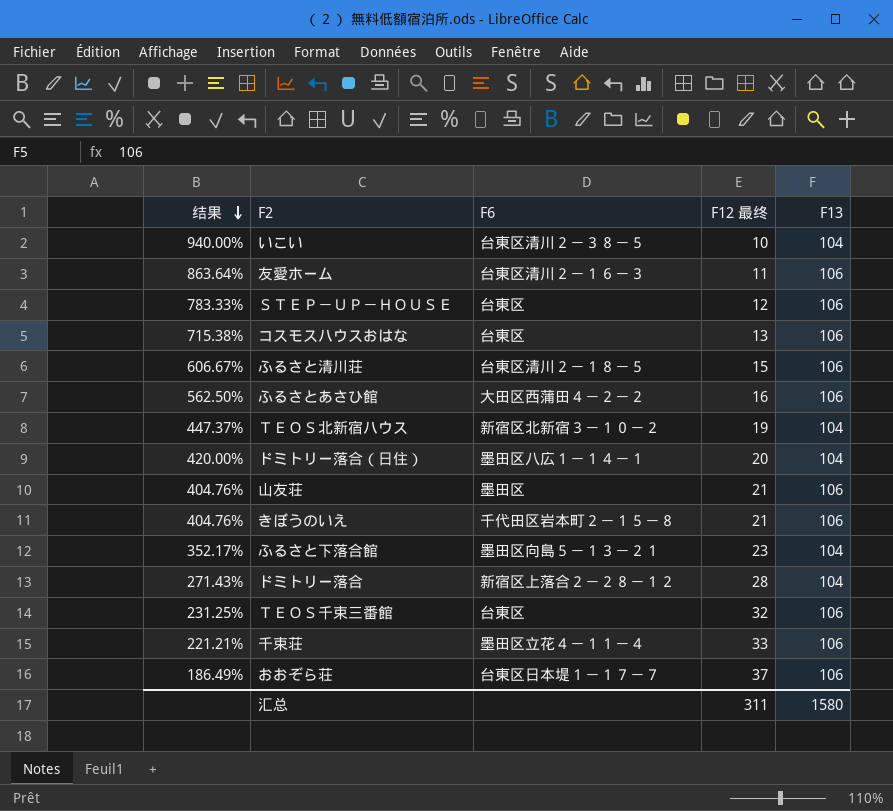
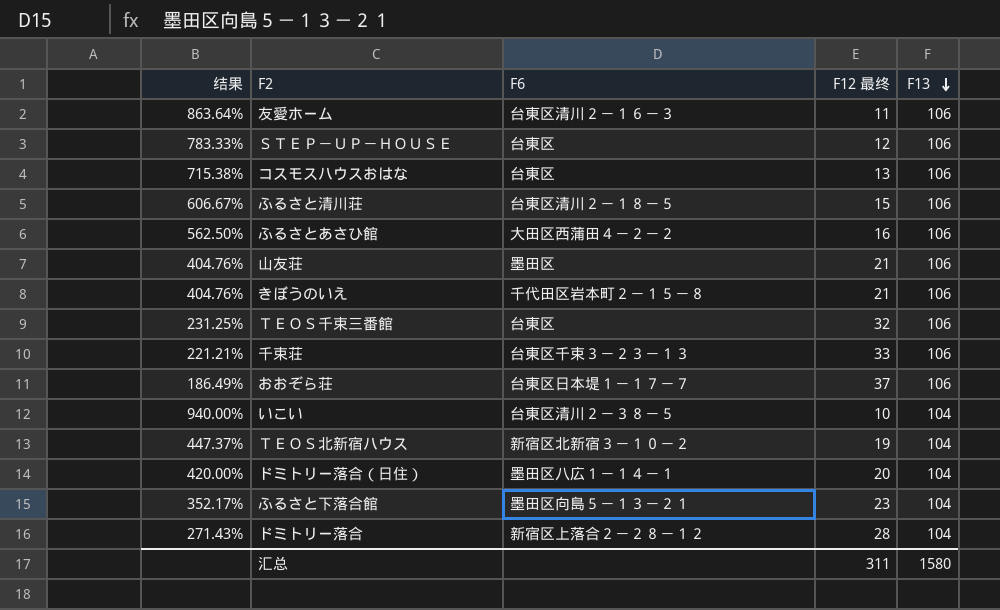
row order: 结果 descending -> F13 descending
千束荘 | F6: 墨田区立花４－１１－４ -> 台東区千束３－２３－１３

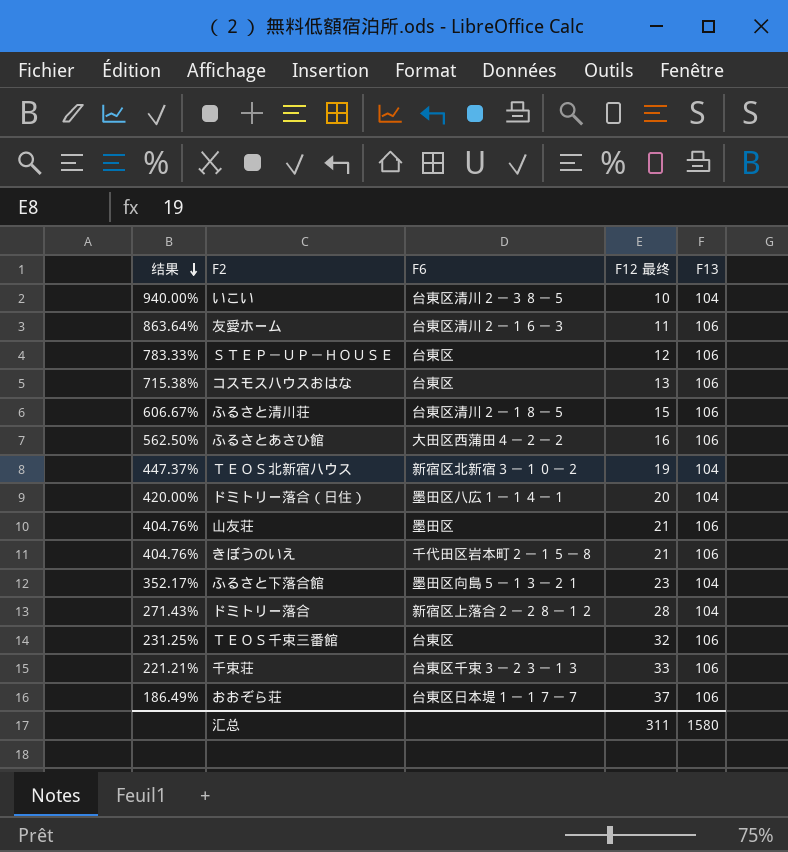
row order: F13 descending -> 结果 descending

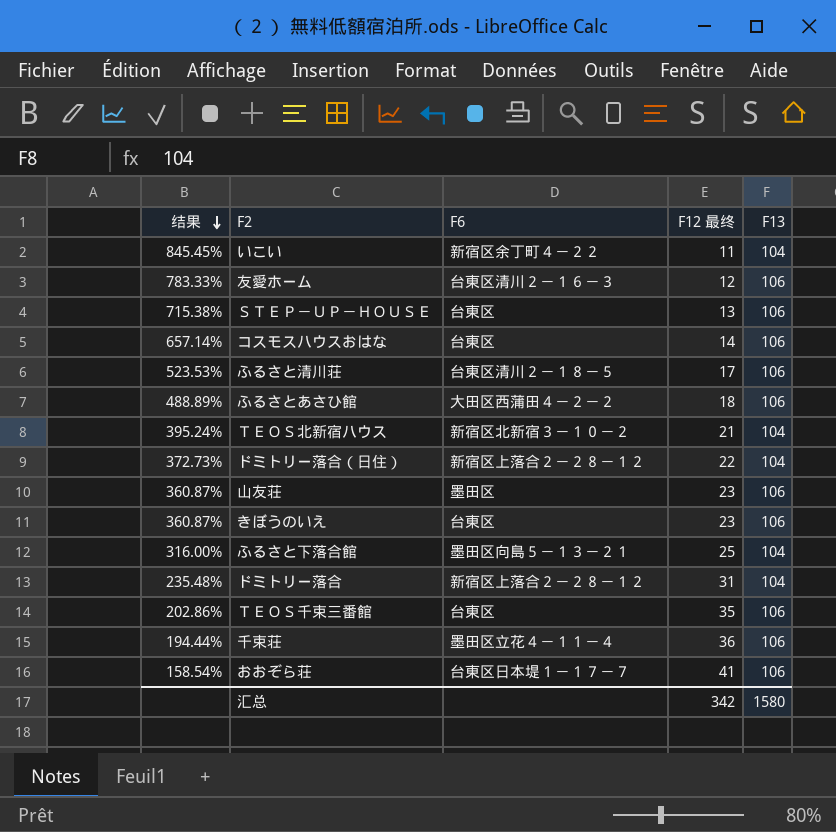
いこい | 结果: 940.00% -> 845.45%
いこい | F6: 台東区清川２－３８－５ -> 新宿区余丁町４－２２
いこい | F12 最终: 10 -> 11
友愛ホーム | 结果: 863.64% -> 783.33%
友愛ホーム | F12 最终: 11 -> 12
ＳＴＥＰ－ＵＰ－ＨＯＵＳＥ | 结果: 783.33% -> 715.38%
ＳＴＥＰ－ＵＰ－ＨＯＵＳＥ | F12 最终: 12 -> 13
コスモスハウスおはな | 结果: 715.38% -> 657.14%
コスモスハウスおはな | F12 最终: 13 -> 14
ふるさと清川荘 | 结果: 606.67% -> 523.53%
ふるさと清川荘 | F12 最终: 15 -> 17
ふるさとあさひ館 | 结果: 562.50% -> 488.89%
ふるさとあさひ館 | F12 最终: 16 -> 18
ＴＥＯＳ北新宿ハウス | 结果: 447.37% -> 395.24%
ＴＥＯＳ北新宿ハウス | F12 最终: 19 -> 21
ドミトリー落合（日住） | 结果: 420.00% -> 372.73%
ドミトリー落合（日住） | F6: 墨田区八広１－１４－１ -> 新宿区上落合２－２８－１２
ドミトリー落合（日住） | F12 最终: 20 -> 22
山友荘 | 结果: 404.76% -> 360.87%
山友荘 | F12 最终: 21 -> 23
きぼうのいえ | 结果: 404.76% -> 360.87%
きぼうのいえ | F6: 千代田区岩本町２－１５－８ -> 台東区
きぼうのいえ | F12 最终: 21 -> 23
ふるさと下落合館 | 结果: 352.17% -> 316.00%
ふるさと下落合館 | F12 最终: 23 -> 25
ドミトリー落合 | 结果: 271.43% -> 235.48%
ドミトリー落合 | F12 最终: 28 -> 31
ＴＥＯＳ千束三番館 | 结果: 231.25% -> 202.86%
ＴＥＯＳ千束三番館 | F12 最终: 32 -> 35
千束荘 | 结果: 221.21% -> 194.44%
千束荘 | F6: 台東区千束３－２３－１３ -> 墨田区立花４－１１－４
千束荘 | F12 最终: 33 -> 36
おおぞら荘 | 结果: 186.49% -> 158.54%
おおぞら荘 | F12 最终: 37 -> 41
汇总 | F12 最终: 311 -> 342

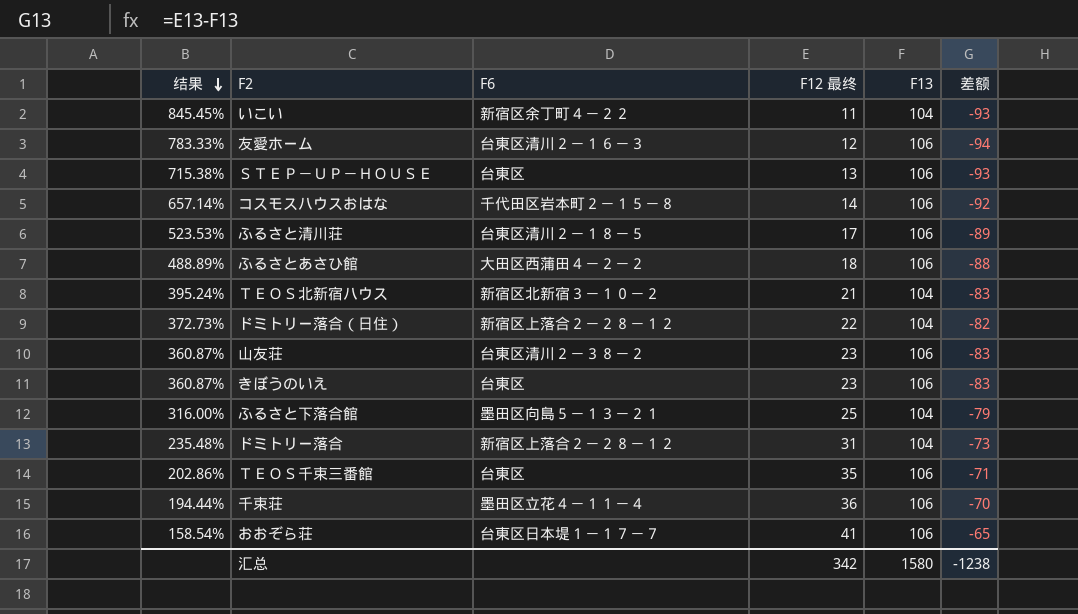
column 差额 | formula: none -> [F12 最终] - [F13]
コスモスハウスおはな | F6: 台東区 -> 千代田区岩本町２－１５－８
山友荘 | F6: 墨田区 -> 台東区清川２－３８－２

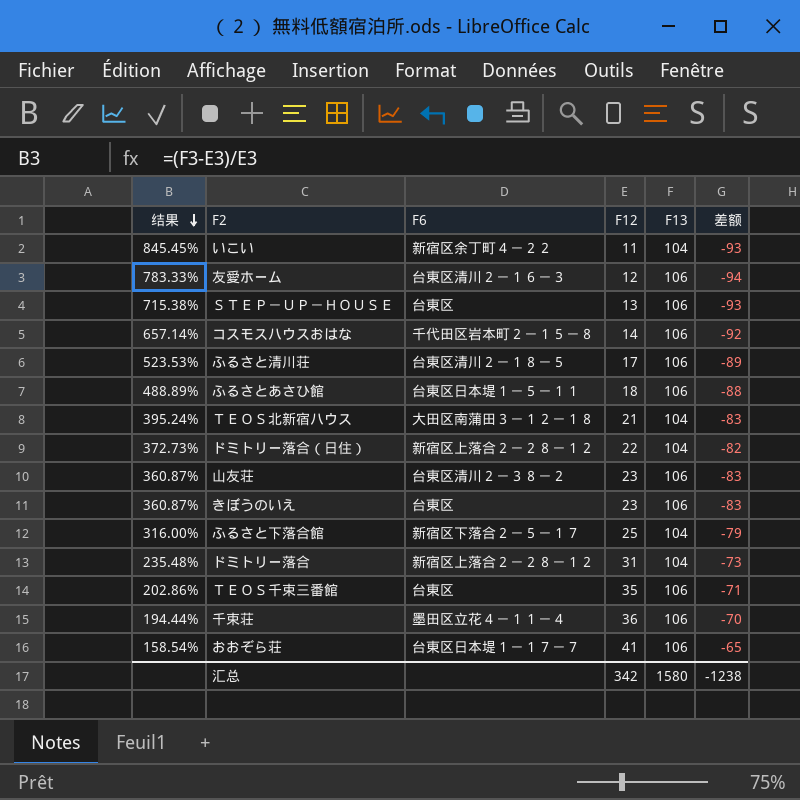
column name: F12 最终 -> F12
ふるさとあさひ館 | F6: 大田区西蒲田４－２－２ -> 台東区日本堤１－５－１１
ＴＥＯＳ北新宿ハウス | F6: 新宿区北新宿３－１０－２ -> 大田区南蒲田３－１２－１８
ふるさと下落合館 | F6: 墨田区向島５－１３－２１ -> 新宿区下落合２－５－１７

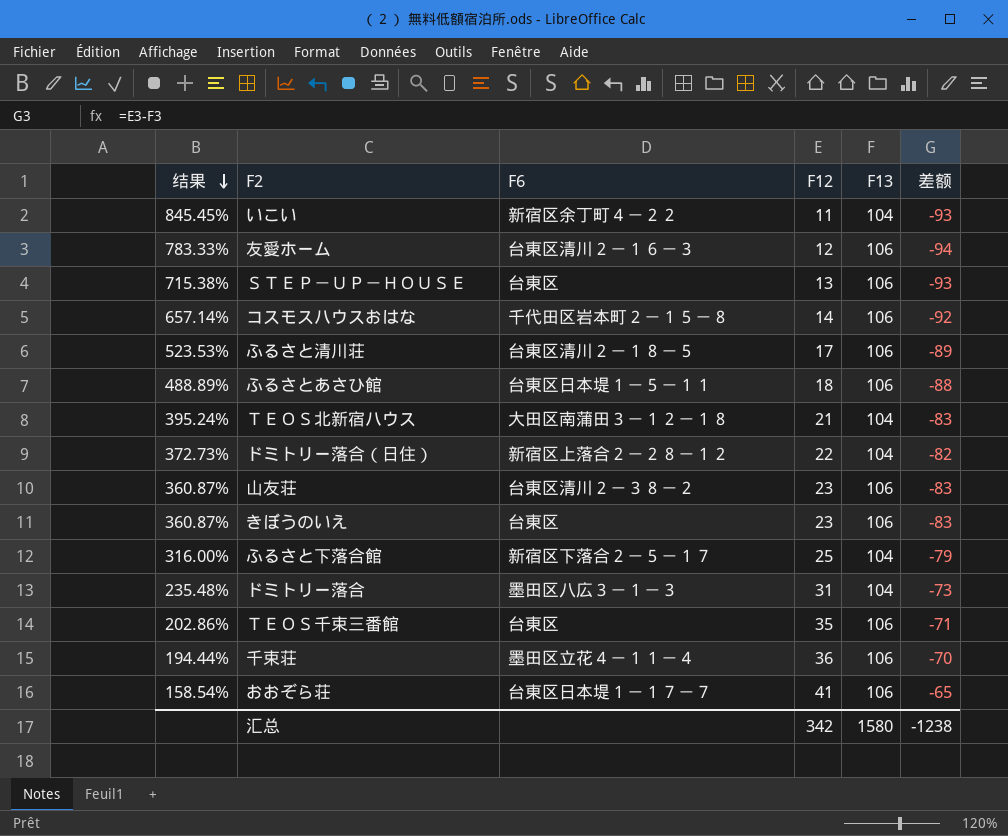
ドミトリー落合 | F6: 新宿区上落合２－２８－１２ -> 墨田区八広３－１－３

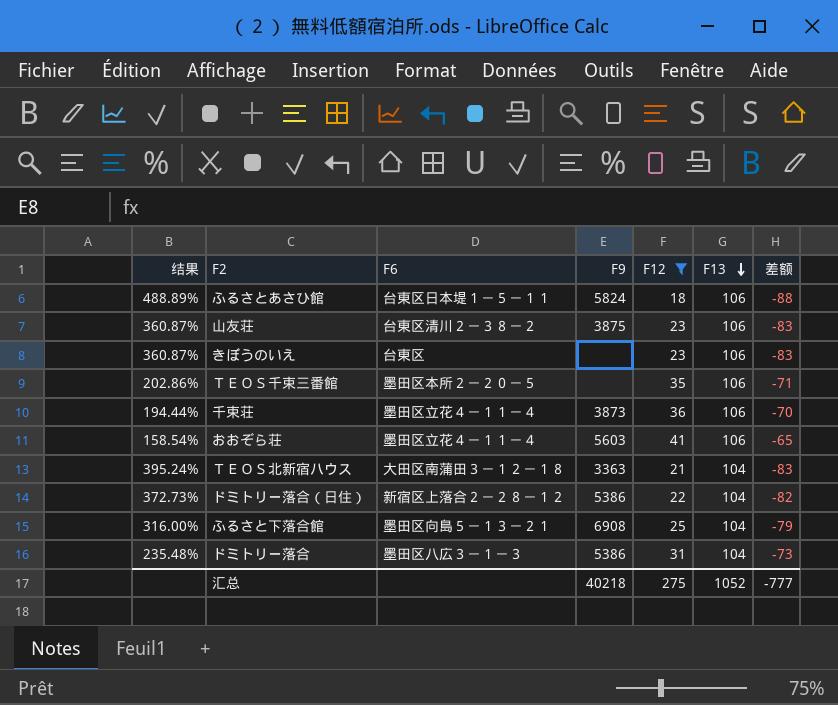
filter: none -> F12 >= 18
row order: 结果 descending -> F13 descending
column F9 | position: none -> 4
ＴＥＯＳ千束三番館 | F6: 台東区 -> 墨田区本所２－２０－５
おおぞら荘 | F6: 台東区日本堤１－１７－７ -> 墨田区立花４－１１－４
ふるさと下落合館 | F6: 新宿区下落合２－５－１７ -> 墨田区向島５－１３－２１
汇总 | F12: 342 -> 275
汇总 | F13: 1580 -> 1052
汇总 | 差额: -1238 -> -777

